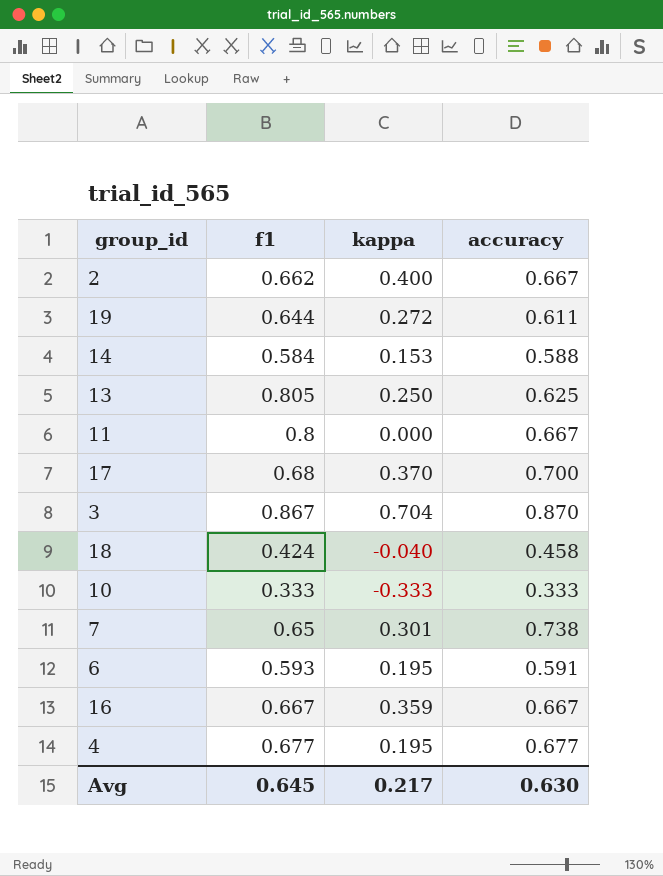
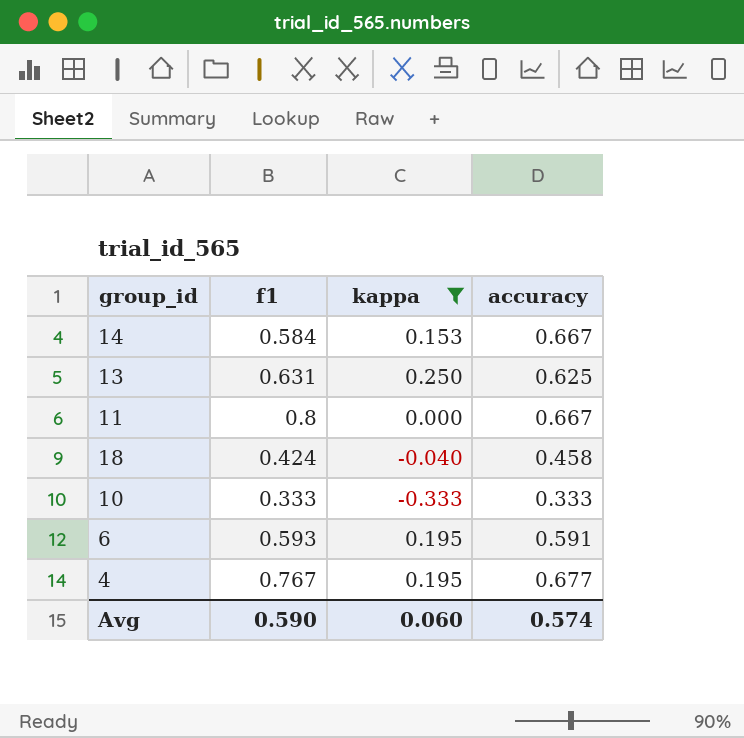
filter: none -> kappa <= 0.250
14 | accuracy: 0.588 -> 0.667
13 | f1: 0.805 -> 0.631
4 | f1: 0.677 -> 0.767
Avg | f1: 0.645 -> 0.590
Avg | kappa: 0.217 -> 0.060
Avg | accuracy: 0.630 -> 0.574

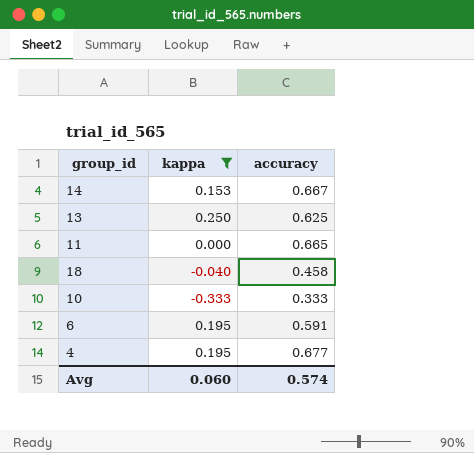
column f1 | position: 2 -> none
11 | accuracy: 0.667 -> 0.665

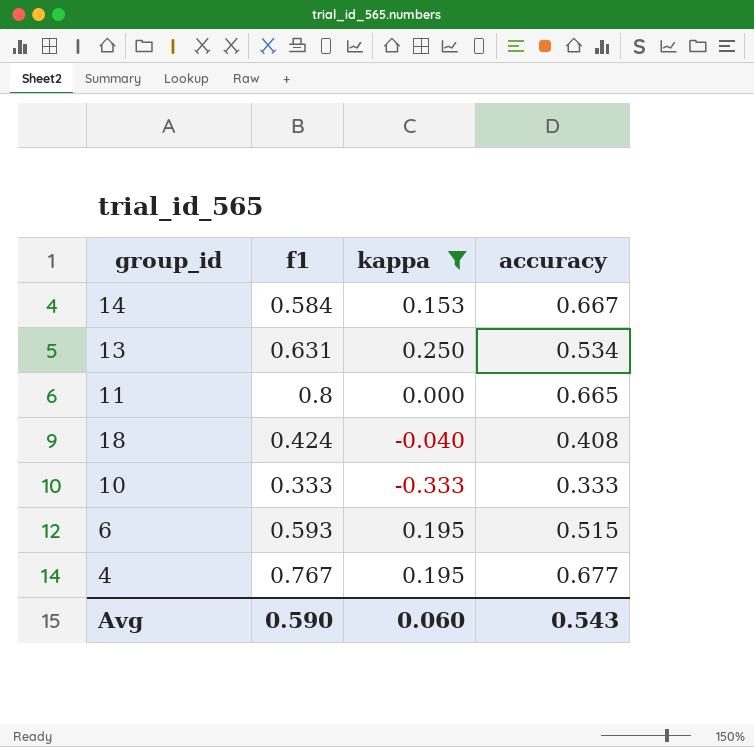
column f1 | position: none -> 2
13 | accuracy: 0.625 -> 0.534
18 | accuracy: 0.458 -> 0.408
6 | accuracy: 0.591 -> 0.515
Avg | accuracy: 0.574 -> 0.543

